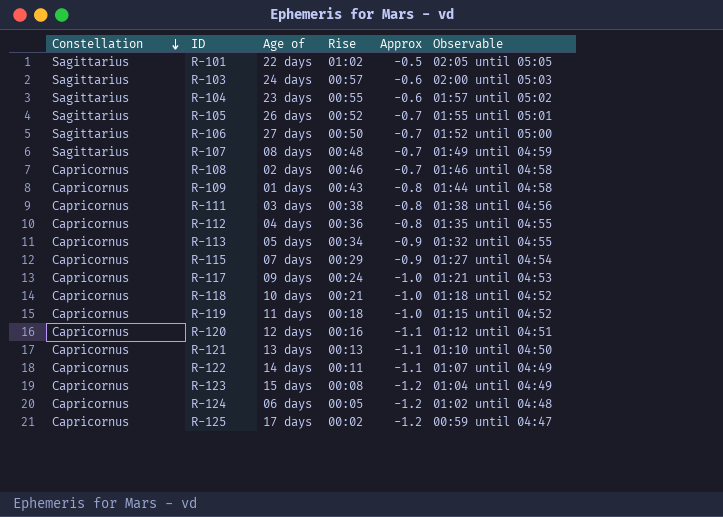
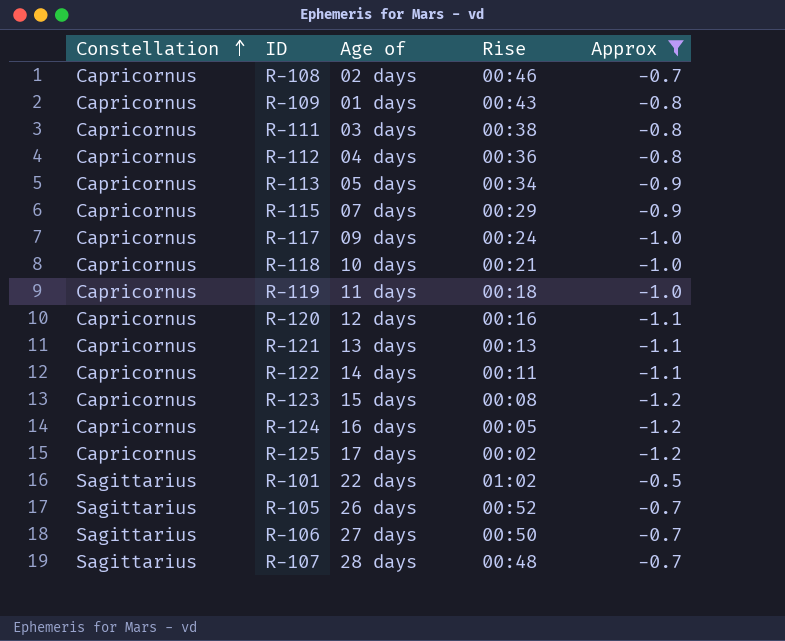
filter: none -> Approx != -0.6
row order: Constellation descending -> Constellation ascending
column Observable | position: 6 -> none
R-124 | Age of: 06 days -> 16 days
R-107 | Age of: 08 days -> 28 days

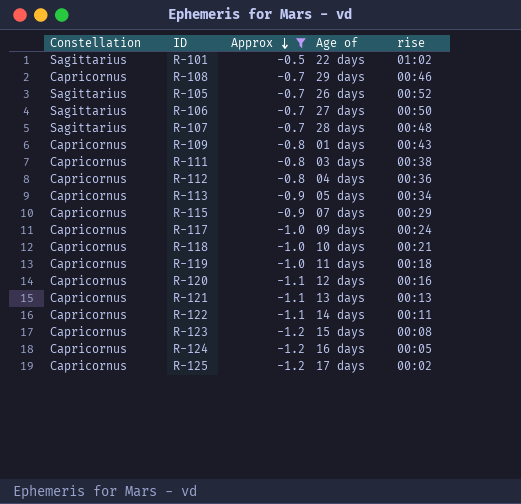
row order: Constellation ascending -> Approx descending
column Approx | position: 5 -> 3
column name: Rise -> rise
R-108 | Age of: 02 days -> 29 days

